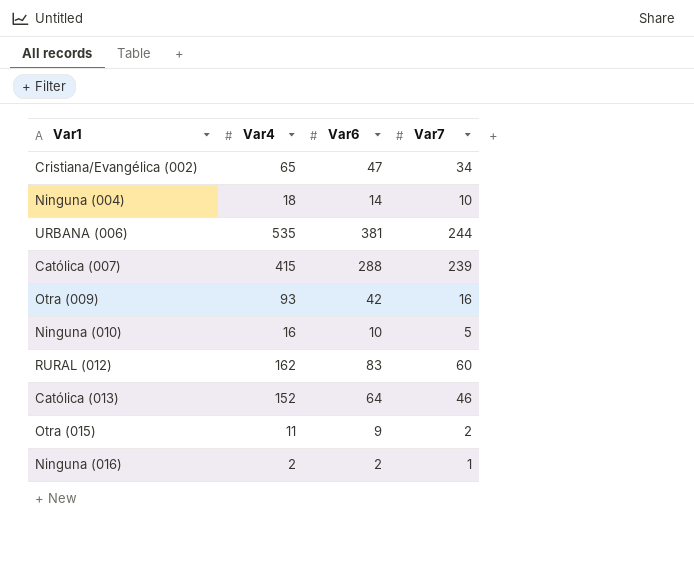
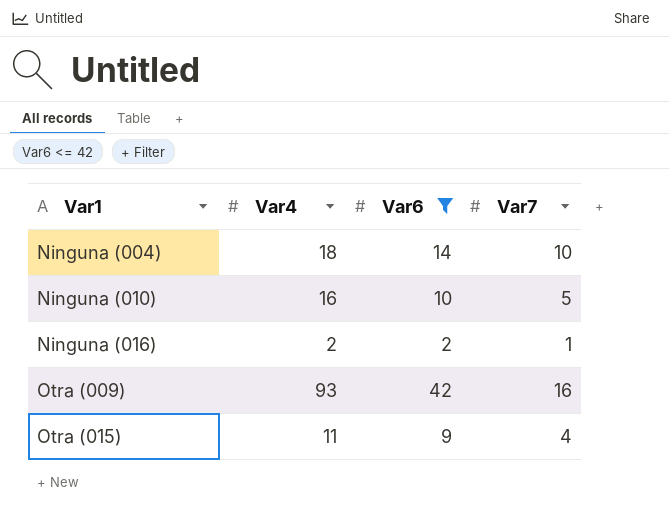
filter: none -> Var6 <= 42
row order: none -> Var1 ascending
Otra (015) | Var7: 2 -> 4

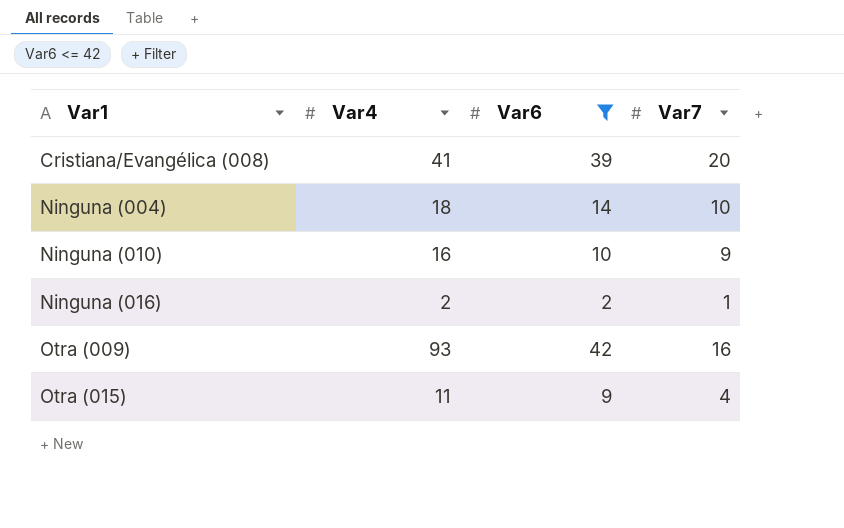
row Cristiana/Evangélica (008): none -> 41 | 39 | 20
Ninguna (010) | Var7: 5 -> 9

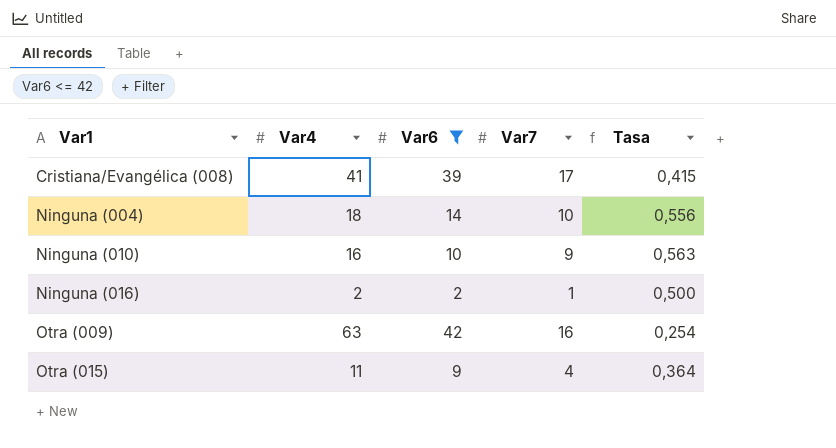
column Tasa | formula: none -> [Var7] / [Var4]
Cristiana/Evangélica (008) | Var7: 20 -> 17
Otra (009) | Var4: 93 -> 63

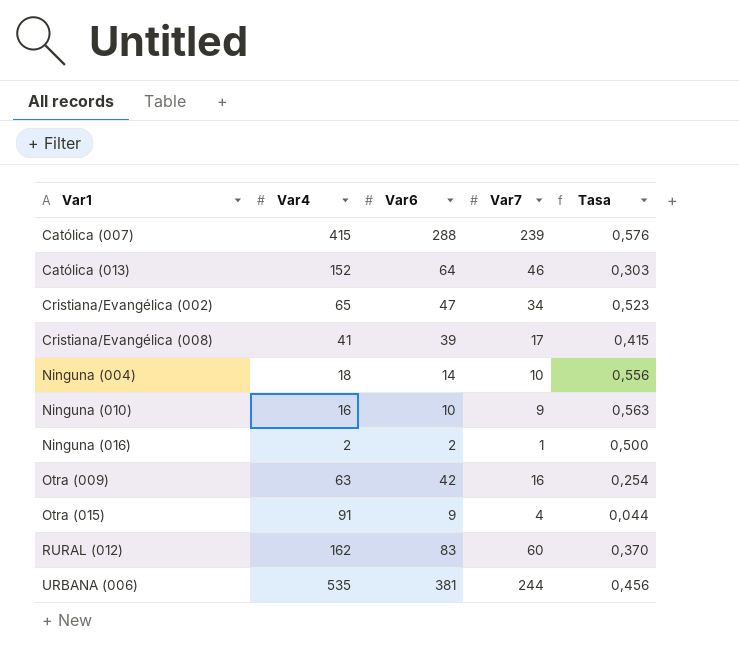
filter: Var6 <= 42 -> none
Otra (015) | Var4: 11 -> 91
Otra (015) | Tasa: 0,364 -> 0,044

